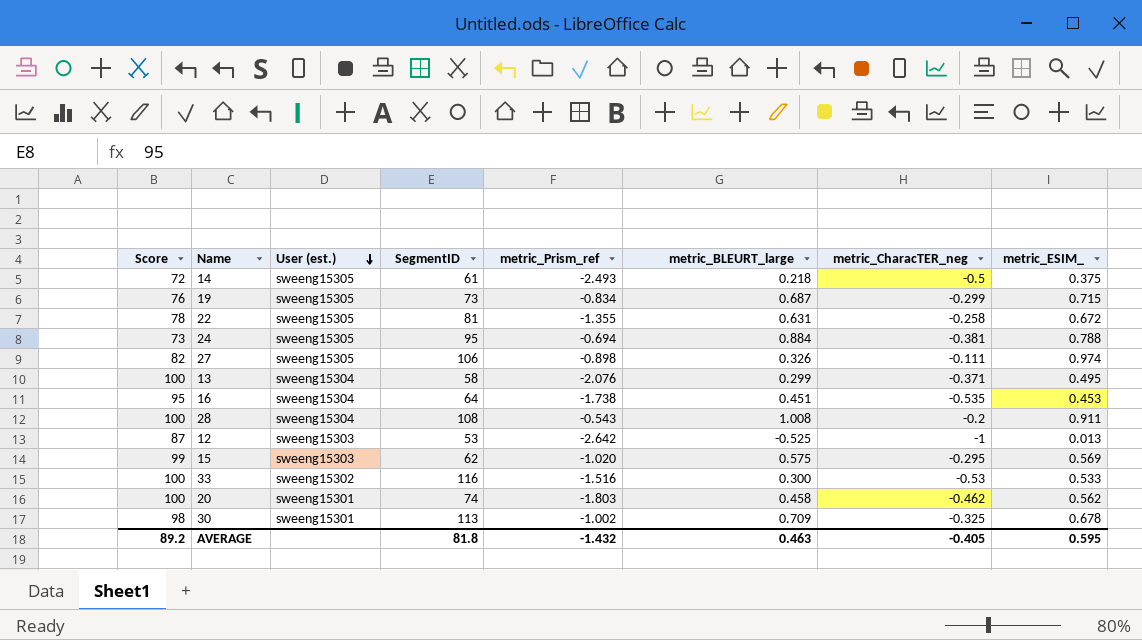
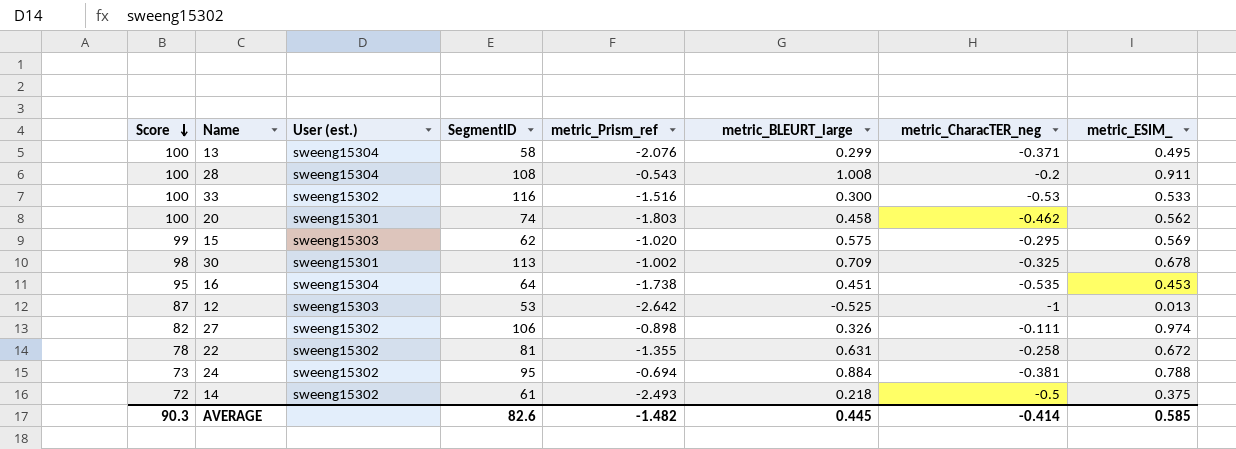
row order: User (est.) descending -> Score descending
row 19: 76 | sweeng15305 | 73 | -0.834 | 0.687 | -0.299 | 0.715 -> none
27 | User (est.): sweeng15305 -> sweeng15302
22 | User (est.): sweeng15305 -> sweeng15302
24 | User (est.): sweeng15305 -> sweeng15302
14 | User (est.): sweeng15305 -> sweeng15302
AVERAGE | Score: 89.2 -> 90.3
AVERAGE | SegmentID: 81.8 -> 82.6
AVERAGE | metric_Prism_ref: -1.432 -> -1.482
AVERAGE | metric_BLEURT_large: 0.463 -> 0.445
AVERAGE | metric_CharacTER_neg: -0.405 -> -0.414
AVERAGE | metric_ESIM_: 0.595 -> 0.585

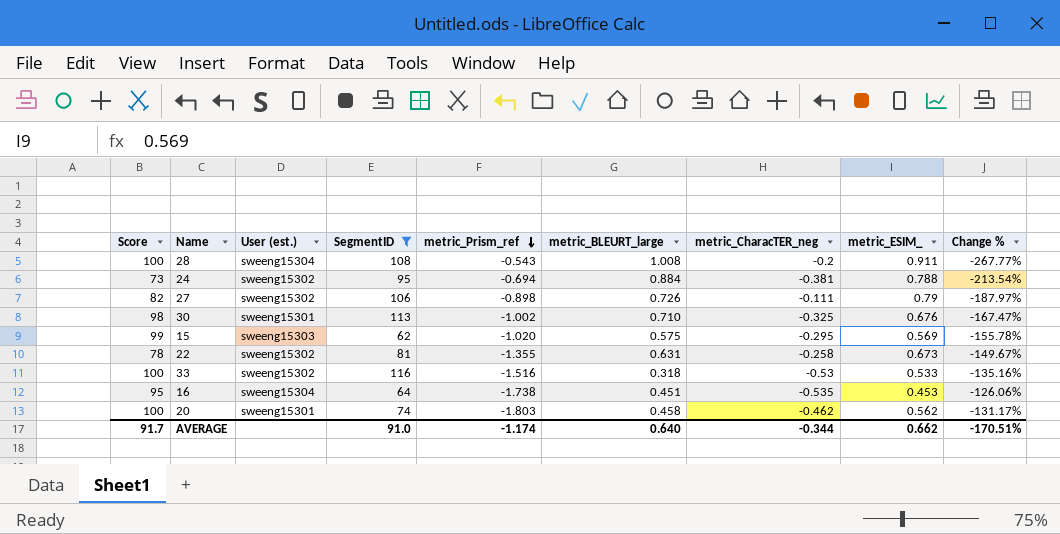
filter: none -> SegmentID >= 62
row order: Score descending -> metric_Prism_ref descending
column Change % | formula: none -> ([metric_ESIM_] - [metric_Prism_ref]) / [metric_Prism_ref]
27 | metric_BLEURT_large: 0.326 -> 0.726
27 | metric_ESIM_: 0.974 -> 0.79
30 | metric_BLEURT_large: 0.709 -> 0.710
30 | metric_ESIM_: 0.678 -> 0.676
22 | metric_ESIM_: 0.672 -> 0.673
33 | metric_BLEURT_large: 0.300 -> 0.318
AVERAGE | Score: 90.3 -> 91.7
AVERAGE | SegmentID: 82.6 -> 91.0
AVERAGE | metric_Prism_ref: -1.482 -> -1.174
AVERAGE | metric_BLEURT_large: 0.445 -> 0.640
AVERAGE | metric_CharacTER_neg: -0.414 -> -0.344
AVERAGE | metric_ESIM_: 0.585 -> 0.662

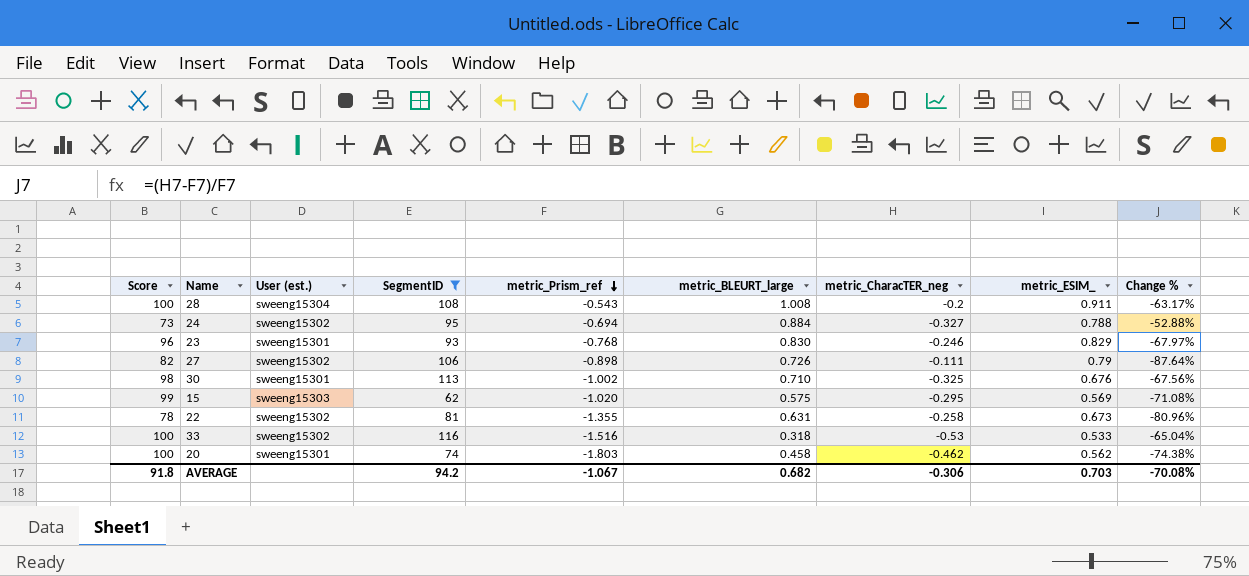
column Change % | formula: ([metric_ESIM_] - [metric_Prism_ref]) / [metric_Prism_ref] -> ([metric_CharacTER_neg] - [metric_Prism_ref]) / [metric_Prism_ref]
row 16: 95 | sweeng15304 | 64 | -1.738 | 0.451 | -0.535 | 0.453 | -126.06% -> none
24 | metric_CharacTER_neg: -0.381 -> -0.327
row 23: none -> 96 | sweeng15301 | 93 | -0.768 | 0.830 | -0.246 | 0.829 | -67.97%
AVERAGE | Score: 91.7 -> 91.8
AVERAGE | SegmentID: 91.0 -> 94.2
AVERAGE | metric_Prism_ref: -1.174 -> -1.067
AVERAGE | metric_BLEURT_large: 0.640 -> 0.682
AVERAGE | metric_CharacTER_neg: -0.344 -> -0.306
AVERAGE | metric_ESIM_: 0.662 -> 0.703
AVERAGE | Change %: -170.51% -> -70.08%

